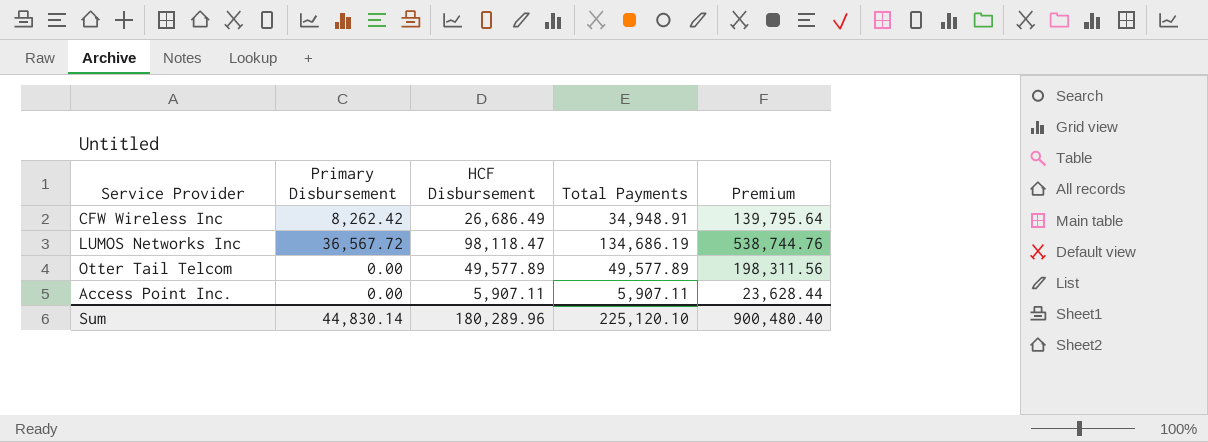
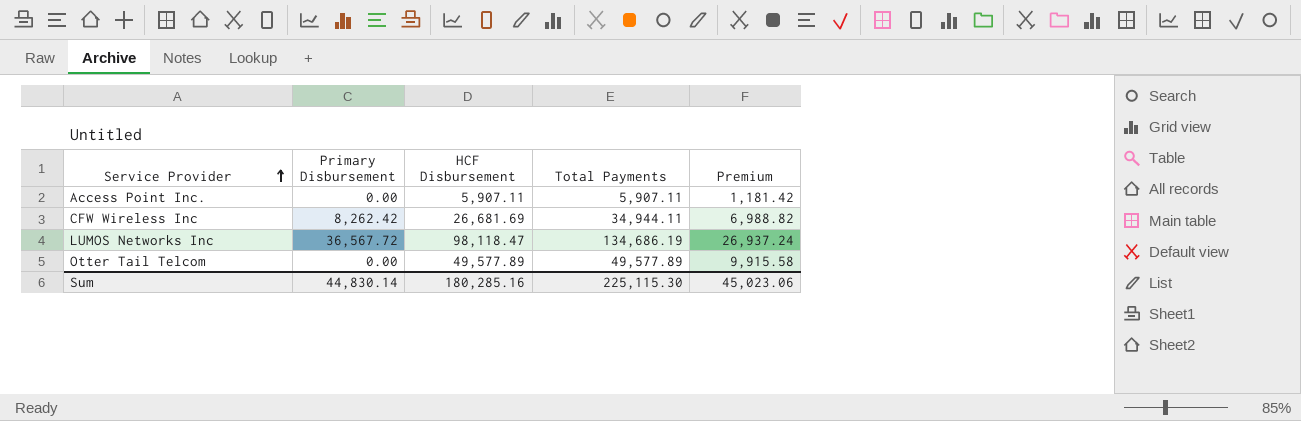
row order: none -> Service Provider ascending
column Premium | formula: [Total Payments] * 4 -> [Total Payments] * 0.2
CFW Wireless Inc | HCF Disbursement: 26,686.49 -> 26,681.69
CFW Wireless Inc | Total Payments: 34,948.91 -> 34,944.11
Sum | HCF Disbursement: 180,289.96 -> 180,285.16
Sum | Total Payments: 225,120.10 -> 225,115.30
Sum | Premium: 900,480.40 -> 45,023.06

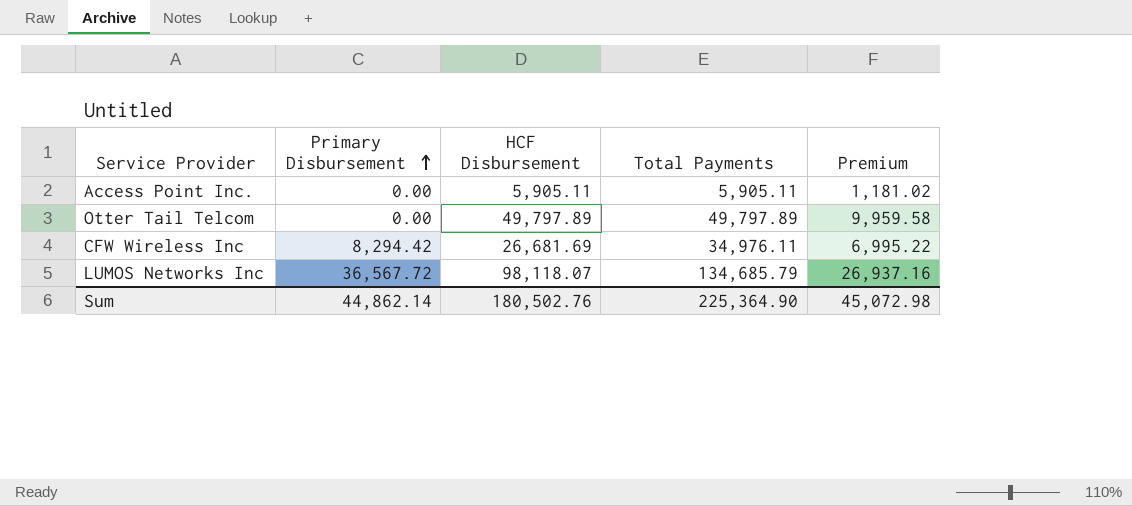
row order: Service Provider ascending -> Primary Disbursement ascending
Access Point Inc. | HCF Disbursement: 5,907.11 -> 5,905.11
Access Point Inc. | Total Payments: 5,907.11 -> 5,905.11
Access Point Inc. | Premium: 1,181.42 -> 1,181.02
Otter Tail Telcom | HCF Disbursement: 49,577.89 -> 49,797.89
Otter Tail Telcom | Total Payments: 49,577.89 -> 49,797.89
Otter Tail Telcom | Premium: 9,915.58 -> 9,959.58
CFW Wireless Inc | Primary Disbursement: 8,262.42 -> 8,294.42
CFW Wireless Inc | Total Payments: 34,944.11 -> 34,976.11
CFW Wireless Inc | Premium: 6,988.82 -> 6,995.22
LUMOS Networks Inc | HCF Disbursement: 98,118.47 -> 98,118.07
LUMOS Networks Inc | Total Payments: 134,686.19 -> 134,685.79
LUMOS Networks Inc | Premium: 26,937.24 -> 26,937.16
Sum | Primary Disbursement: 44,830.14 -> 44,862.14
Sum | HCF Disbursement: 180,285.16 -> 180,502.76
Sum | Total Payments: 225,115.30 -> 225,364.90
Sum | Premium: 45,023.06 -> 45,072.98

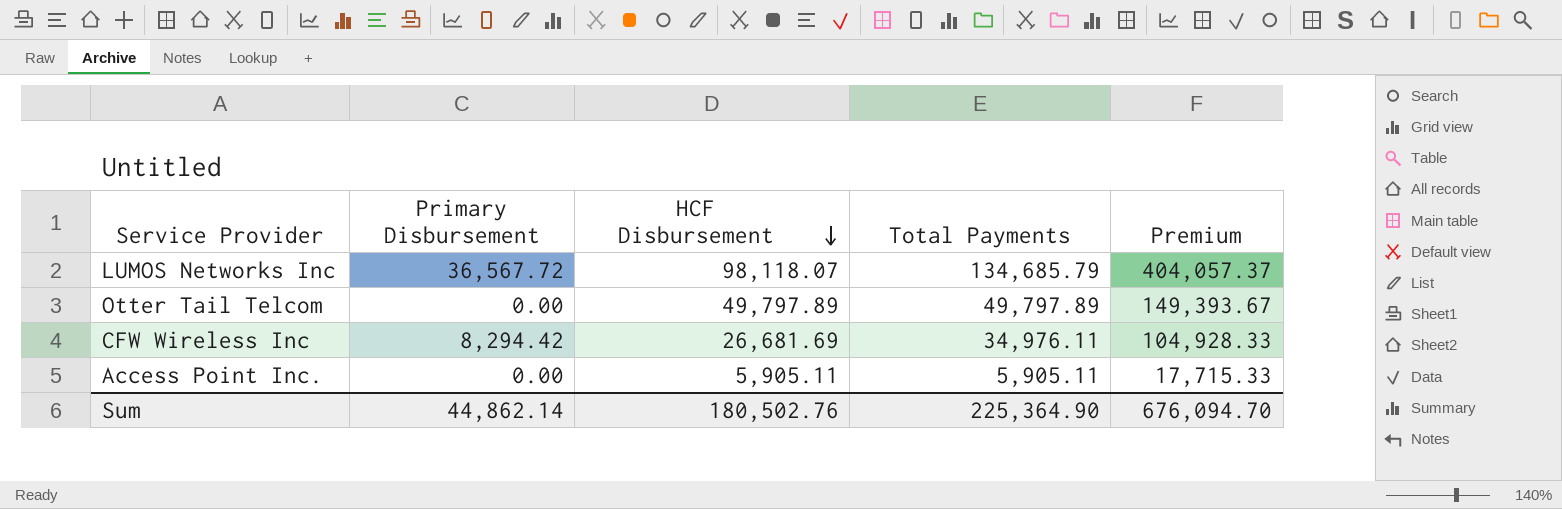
row order: Primary Disbursement ascending -> HCF Disbursement descending
column Premium | formula: [Total Payments] * 0.2 -> [Total Payments] * 3
Sum | Premium: 45,072.98 -> 676,094.70

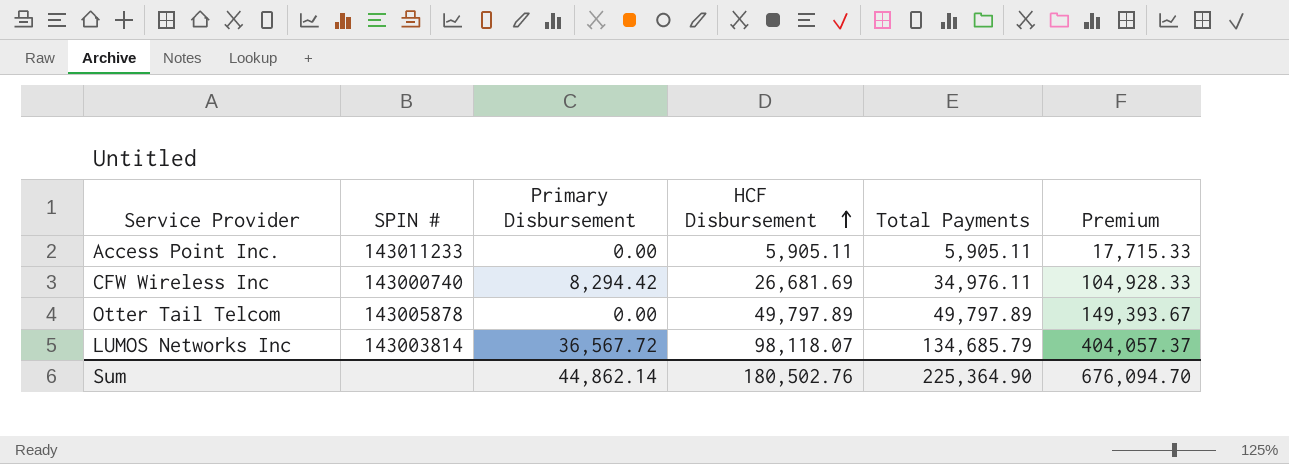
row order: HCF Disbursement descending -> HCF Disbursement ascending
column SPIN # | position: none -> 2

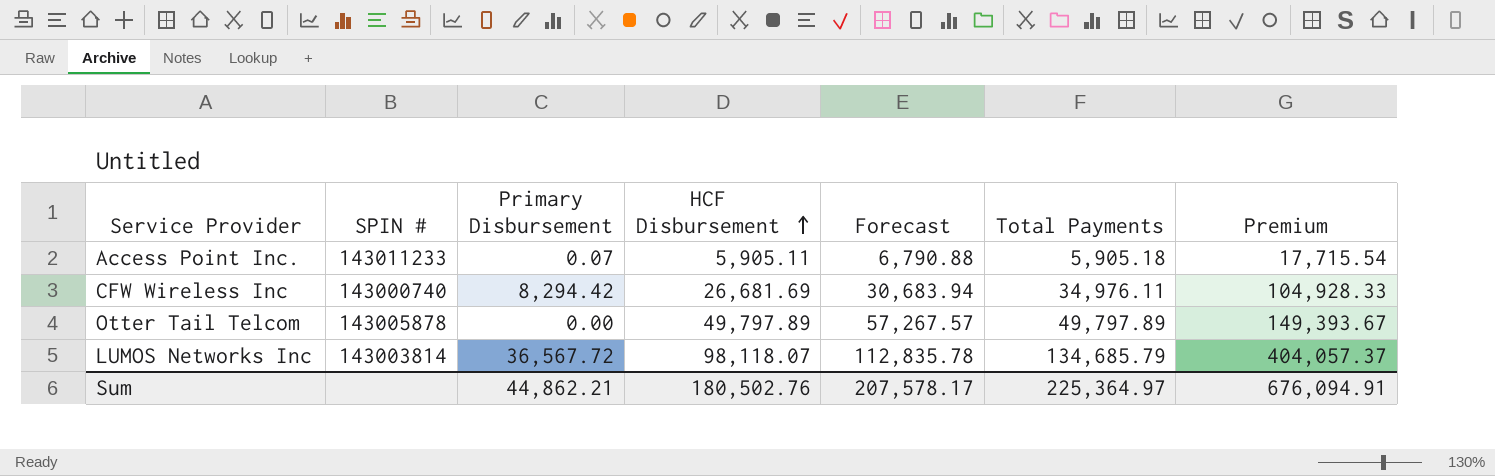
column Forecast | formula: none -> [HCF Disbursement] * 1.15
Access Point Inc. | Primary Disbursement: 0.00 -> 0.07
Access Point Inc. | Total Payments: 5,905.11 -> 5,905.18
Access Point Inc. | Premium: 17,715.33 -> 17,715.54
Sum | Primary Disbursement: 44,862.14 -> 44,862.21
Sum | Total Payments: 225,364.90 -> 225,364.97
Sum | Premium: 676,094.70 -> 676,094.91

